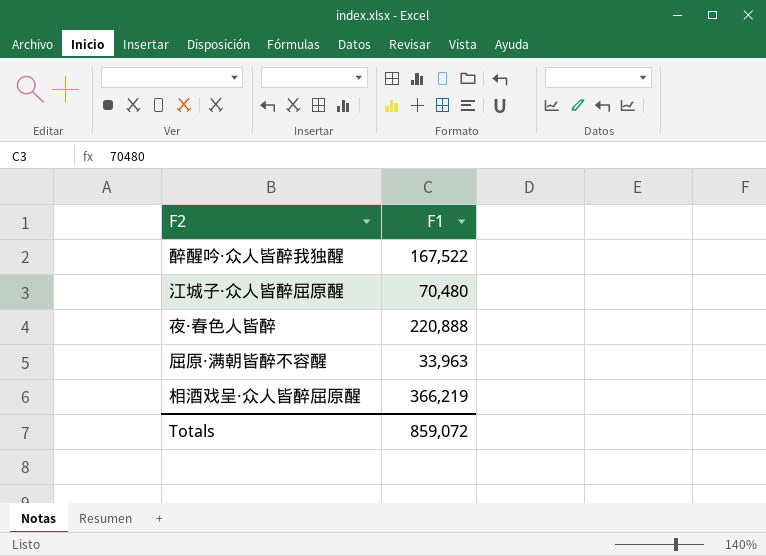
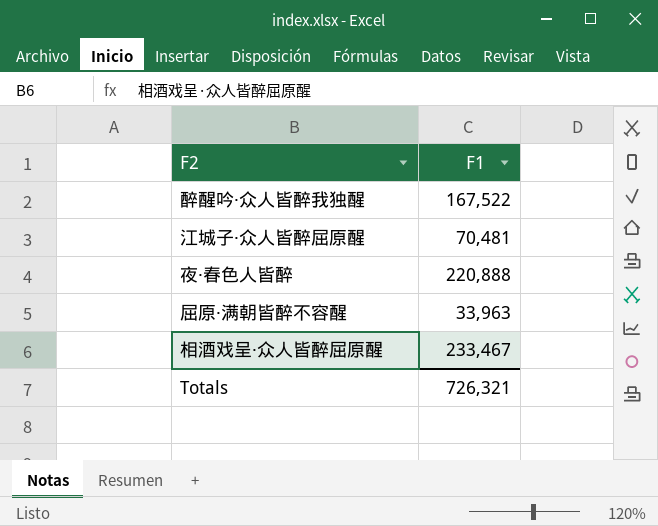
江城子·众人皆醉屈原醒 | F1: 70,480 -> 70,481
相酒戏呈·众人皆醉屈原醒 | F1: 366,219 -> 233,467
Totals | F1: 859,072 -> 726,321

